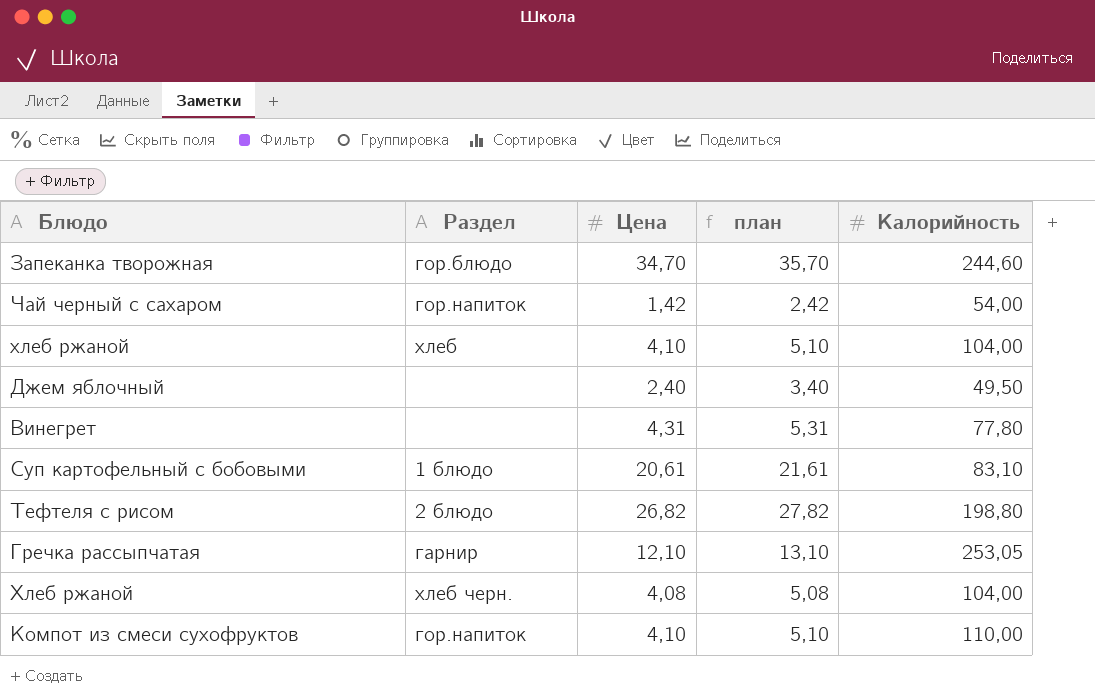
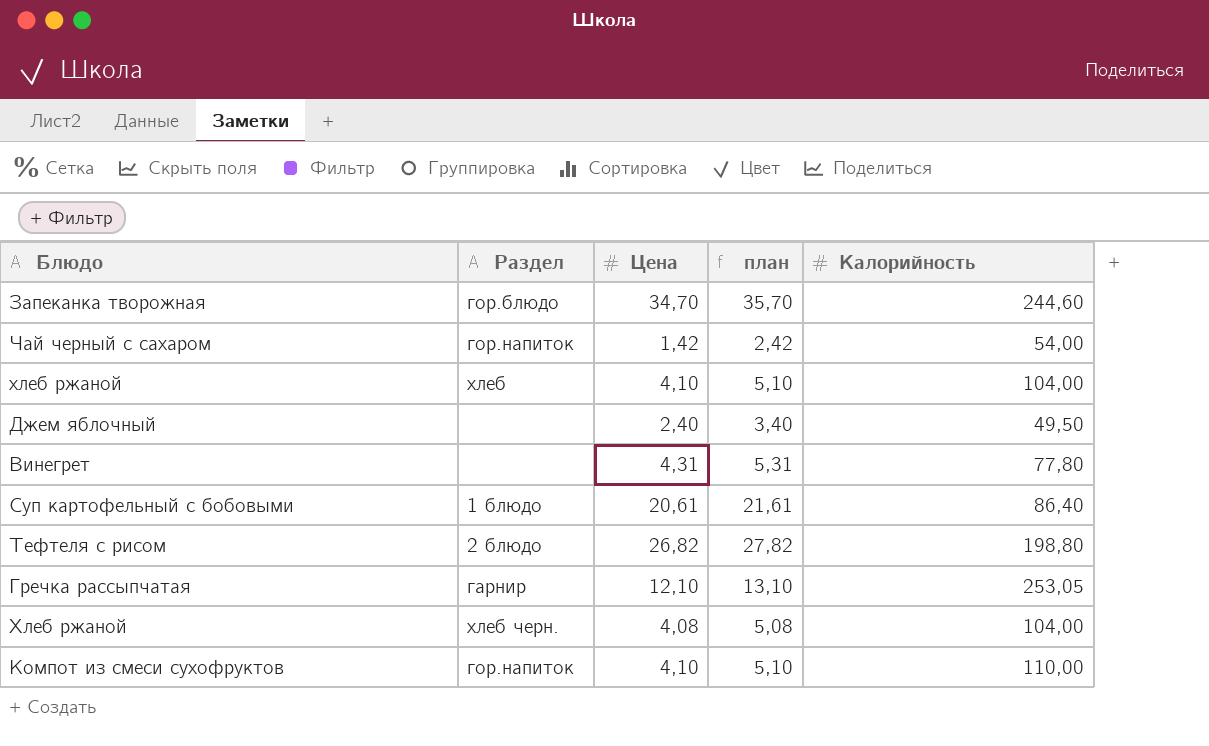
Суп картофельный с бобовыми | Калорийность: 83,10 -> 86,40

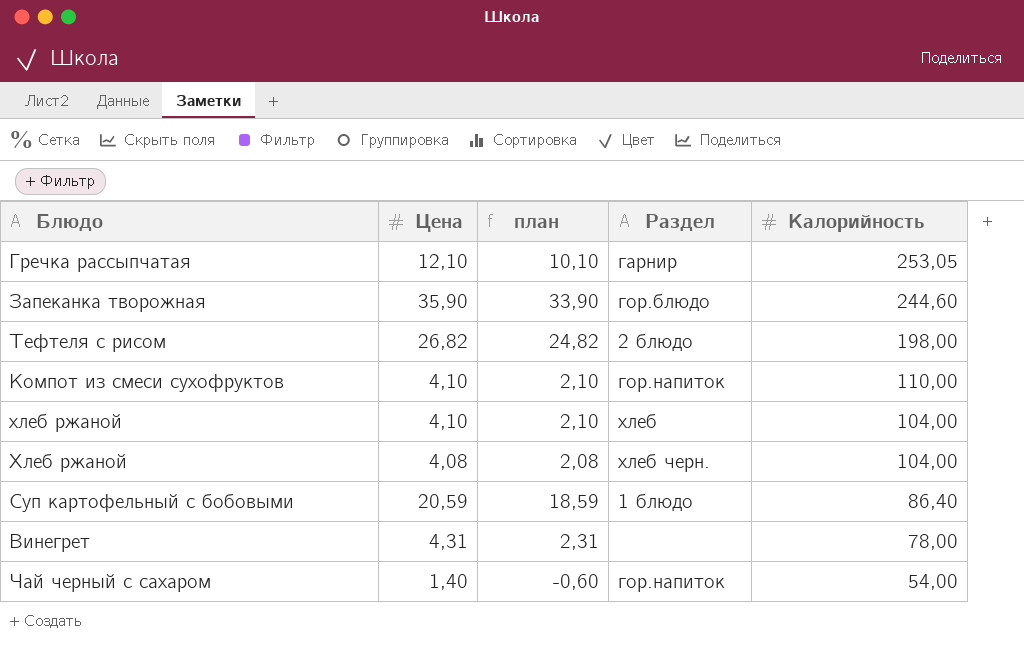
row order: none -> Калорийность descending
column план | formula: [Цена] + 1 -> [Цена] - 2
column Раздел | position: 2 -> 4
row Джем яблочный: none | 2,40 | 3,40 | 49,50 -> none
Запеканка творожная | Цена: 34,70 -> 35,90
Тефтеля с рисом | Калорийность: 198,80 -> 198,00
Суп картофельный с бобовыми | Цена: 20,61 -> 20,59
Винегрет | Калорийность: 77,80 -> 78,00
Чай черный с сахаром | Цена: 1,42 -> 1,40

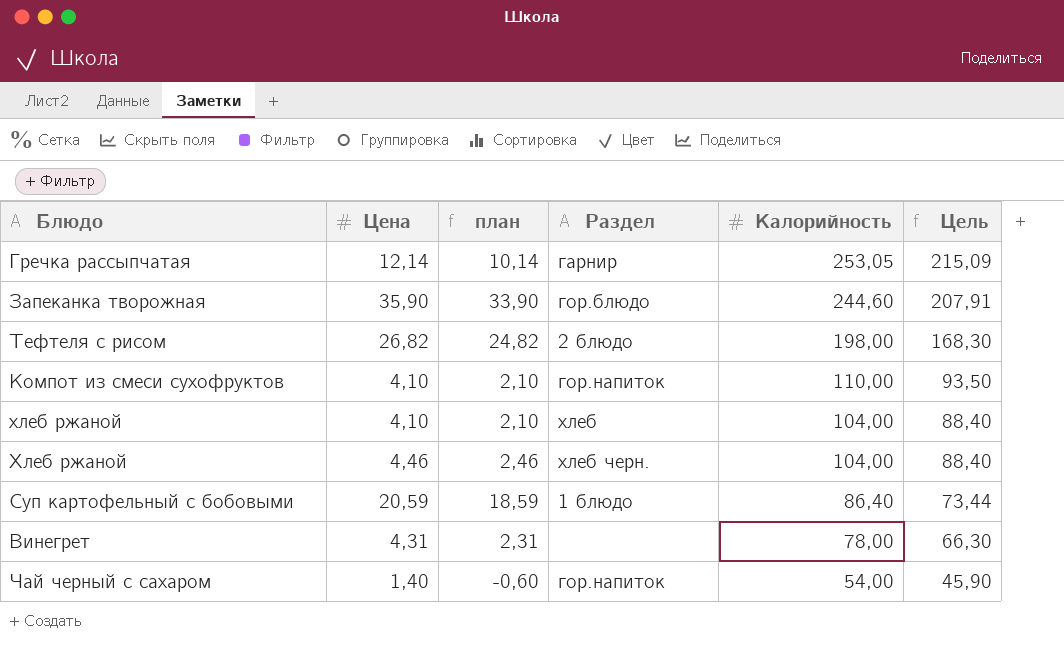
column Цель | formula: none -> [Калорийность] * 0,85
Гречка рассыпчатая | Цена: 12,10 -> 12,14
Гречка рассыпчатая | план: 10,10 -> 10,14
Хлеб ржаной | Цена: 4,08 -> 4,46
Хлеб ржаной | план: 2,08 -> 2,46

